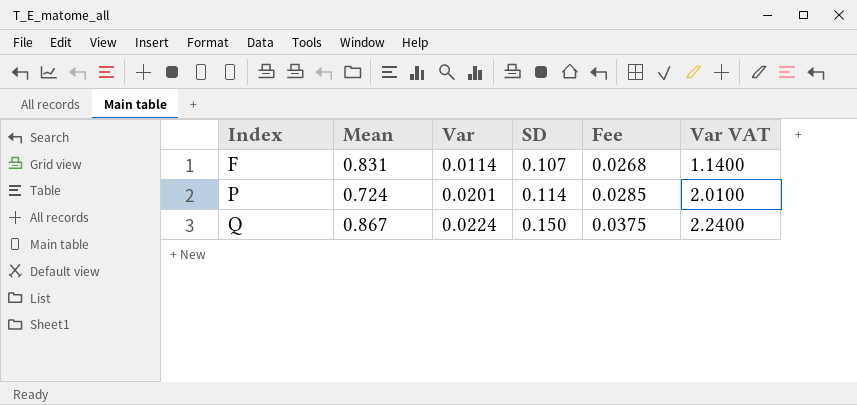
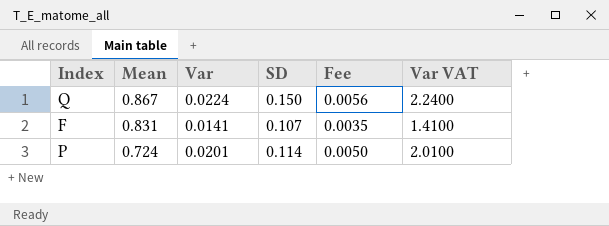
row order: Index ascending -> Mean descending
column Fee | formula: [SD] * 0.25 -> [Var] * 0.25
F | Var: 0.0114 -> 0.0141
F | Var VAT: 1.1400 -> 1.4100

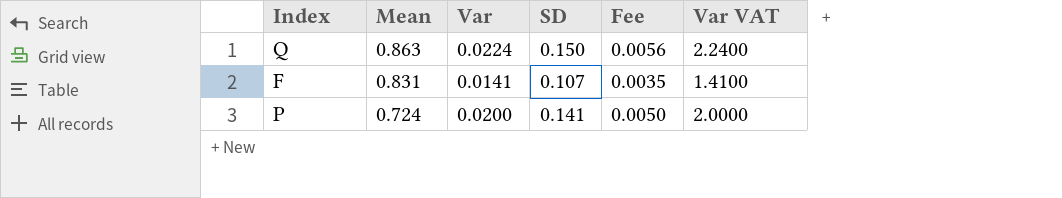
Q | Mean: 0.867 -> 0.863
P | Var: 0.0201 -> 0.0200
P | SD: 0.114 -> 0.141
P | Var VAT: 2.0100 -> 2.0000

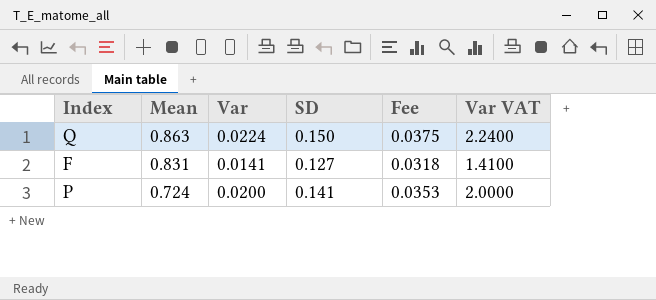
column Fee | formula: [Var] * 0.25 -> [SD] * 0.25
F | SD: 0.107 -> 0.127

